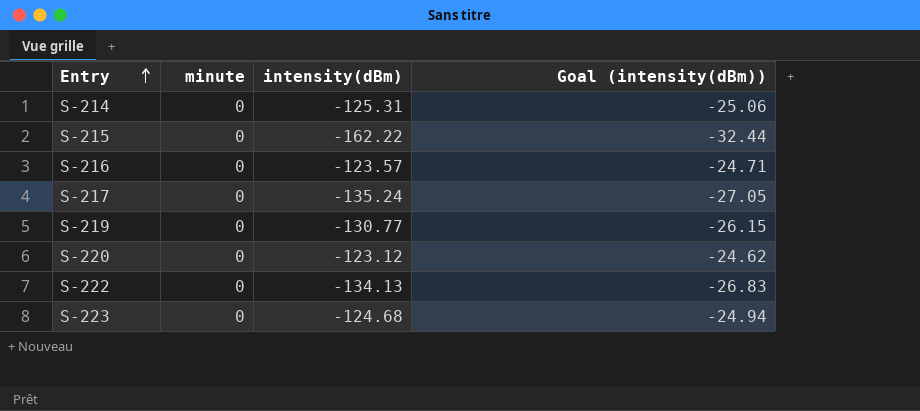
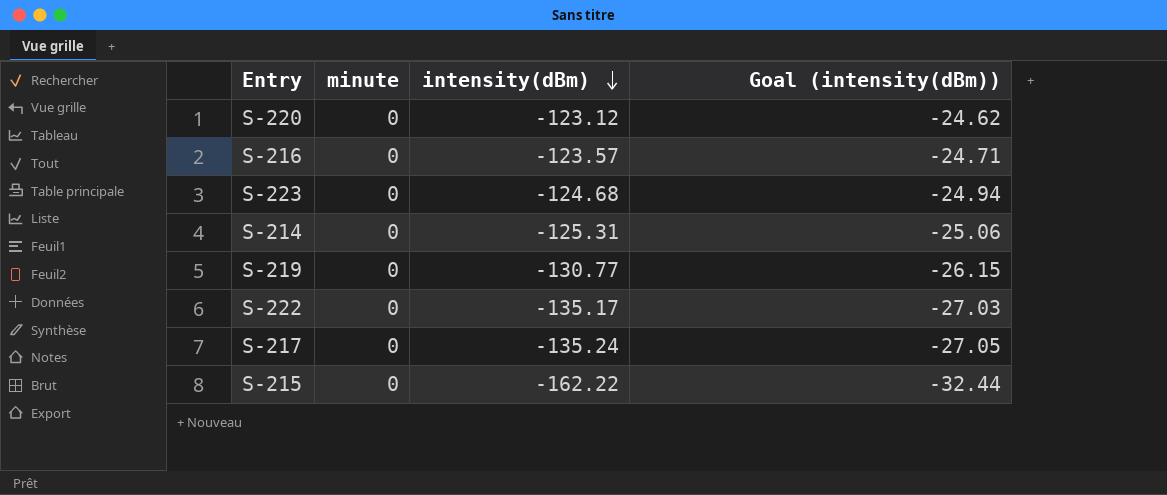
row order: Entry ascending -> intensity(dBm) descending
S-222 | intensity(dBm): -134.13 -> -135.17
S-222 | Goal (intensity(dBm)): -26.83 -> -27.03

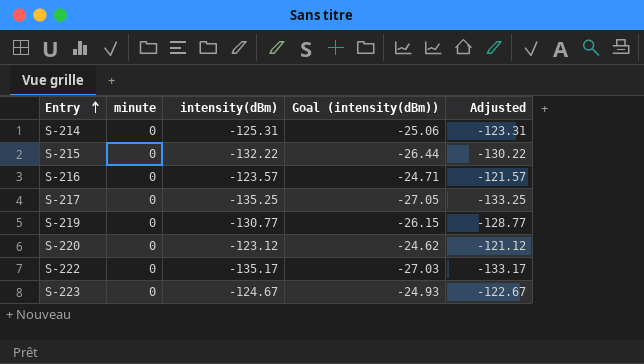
row order: intensity(dBm) descending -> Entry ascending
column Adjusted | formula: none -> [intensity(dBm)] + 2
S-215 | intensity(dBm): -162.22 -> -132.22
S-215 | Goal (intensity(dBm)): -32.44 -> -26.44
S-217 | intensity(dBm): -135.24 -> -135.25
S-223 | intensity(dBm): -124.68 -> -124.67
S-223 | Goal (intensity(dBm)): -24.94 -> -24.93

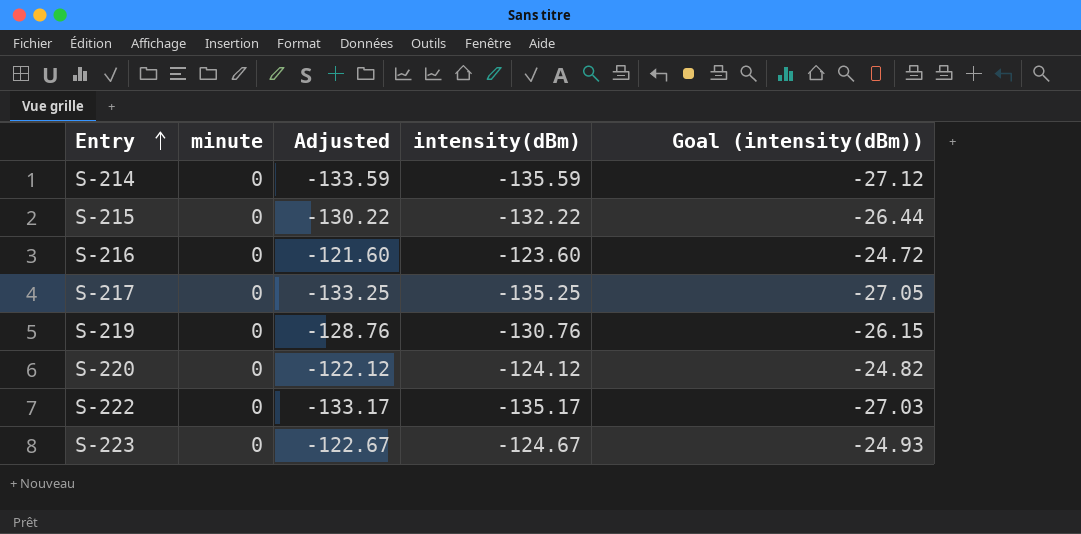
column Adjusted | position: 5 -> 3
S-214 | Adjusted: -123.31 -> -133.59
S-214 | intensity(dBm): -125.31 -> -135.59
S-214 | Goal (intensity(dBm)): -25.06 -> -27.12
S-216 | Adjusted: -121.57 -> -121.60
S-216 | intensity(dBm): -123.57 -> -123.60
S-216 | Goal (intensity(dBm)): -24.71 -> -24.72
S-219 | Adjusted: -128.77 -> -128.76
S-219 | intensity(dBm): -130.77 -> -130.76
S-220 | Adjusted: -121.12 -> -122.12
S-220 | intensity(dBm): -123.12 -> -124.12
S-220 | Goal (intensity(dBm)): -24.62 -> -24.82

